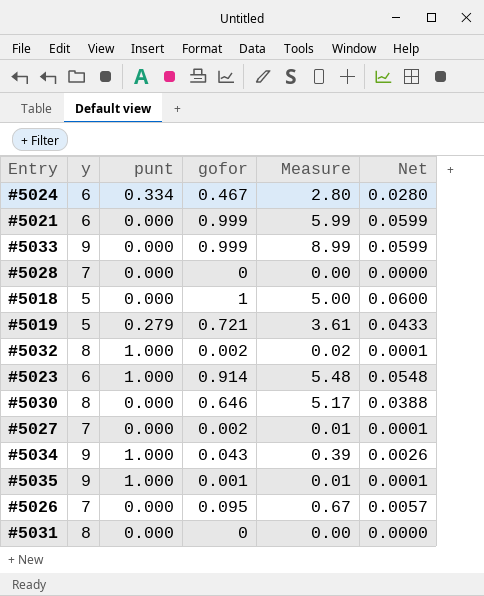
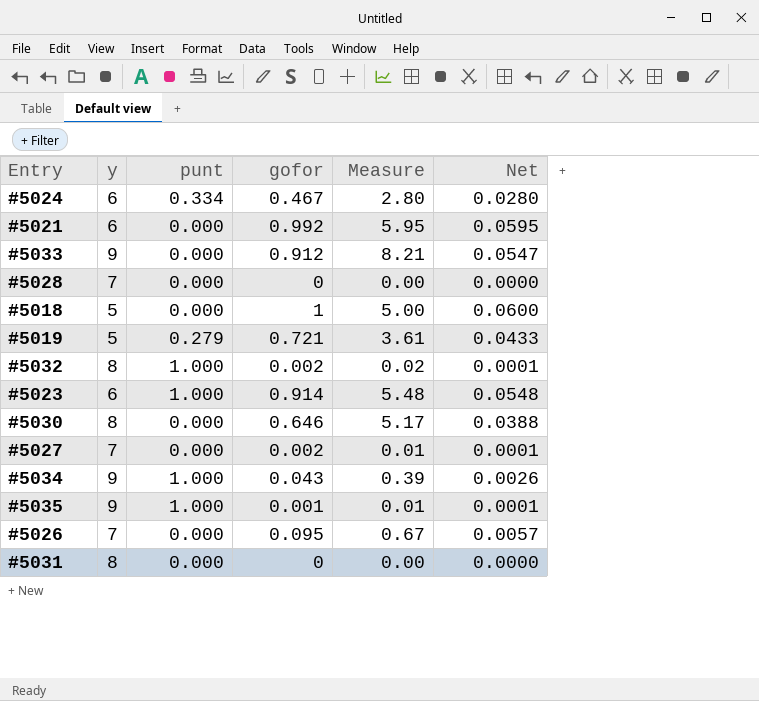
#5021 | gofor: 0.999 -> 0.992
#5021 | Measure: 5.99 -> 5.95
#5021 | Net: 0.0599 -> 0.0595
#5033 | gofor: 0.999 -> 0.912
#5033 | Measure: 8.99 -> 8.21
#5033 | Net: 0.0599 -> 0.0547

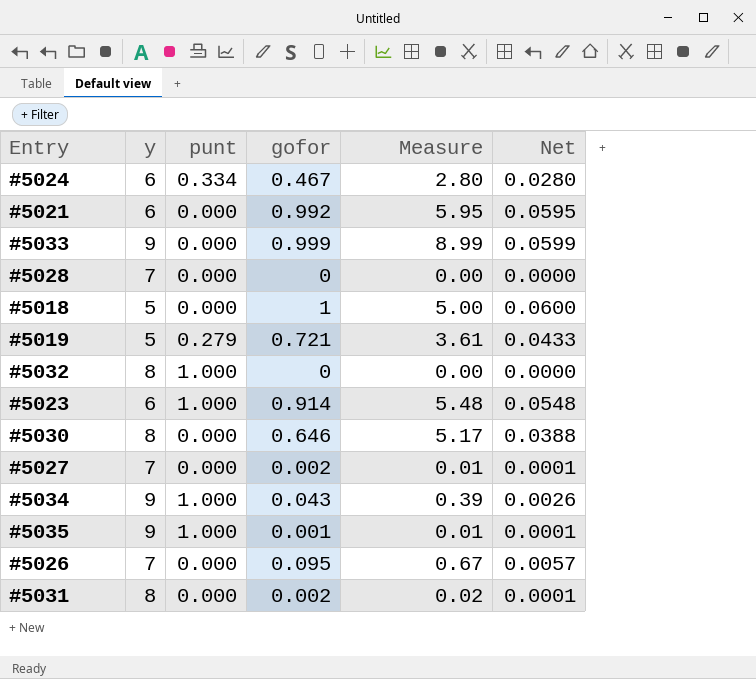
#5033 | gofor: 0.912 -> 0.999
#5033 | Measure: 8.21 -> 8.99
#5033 | Net: 0.0547 -> 0.0599
#5032 | gofor: 0.002 -> 0
#5032 | Measure: 0.02 -> 0.00
#5032 | Net: 0.0001 -> 0.0000
#5031 | gofor: 0 -> 0.002
#5031 | Measure: 0.00 -> 0.02
#5031 | Net: 0.0000 -> 0.0001

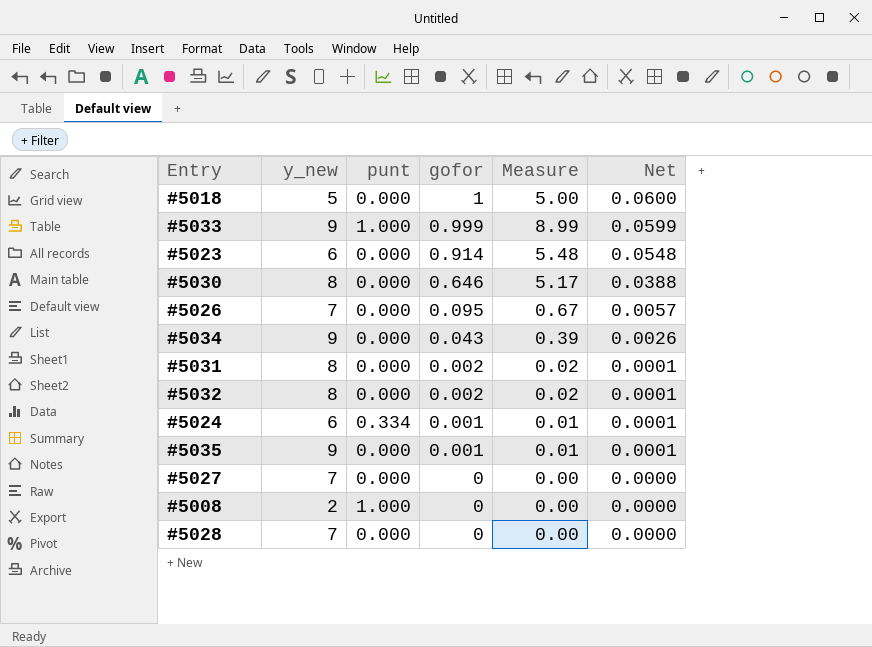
row order: none -> gofor descending
column name: y -> y_new
row #5021: 6 | 0.000 | 0.992 | 5.95 | 0.0595 -> none
row #5019: 5 | 0.279 | 0.721 | 3.61 | 0.0433 -> none
#5033 | punt: 0.000 -> 1.000
#5023 | punt: 1.000 -> 0.000
#5034 | punt: 1.000 -> 0.000
#5032 | punt: 1.000 -> 0.000
#5032 | gofor: 0 -> 0.002
#5032 | Measure: 0.00 -> 0.02
#5032 | Net: 0.0000 -> 0.0001
#5024 | gofor: 0.467 -> 0.001
#5024 | Measure: 2.80 -> 0.01
#5024 | Net: 0.0280 -> 0.0001
#5035 | punt: 1.000 -> 0.000
#5027 | gofor: 0.002 -> 0
#5027 | Measure: 0.01 -> 0.00
#5027 | Net: 0.0001 -> 0.0000
row #5008: none -> 2 | 1.000 | 0 | 0.00 | 0.0000

